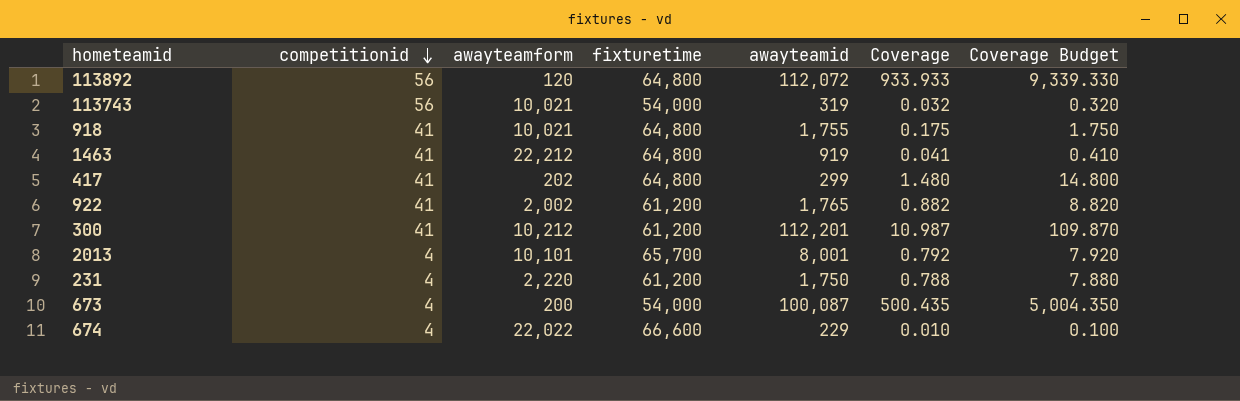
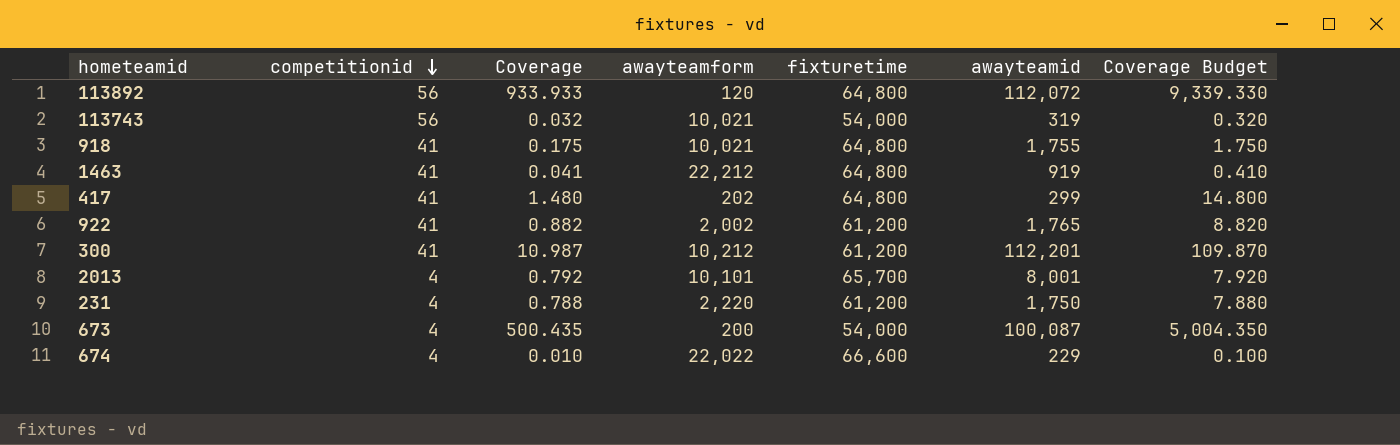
column Coverage | position: 6 -> 3

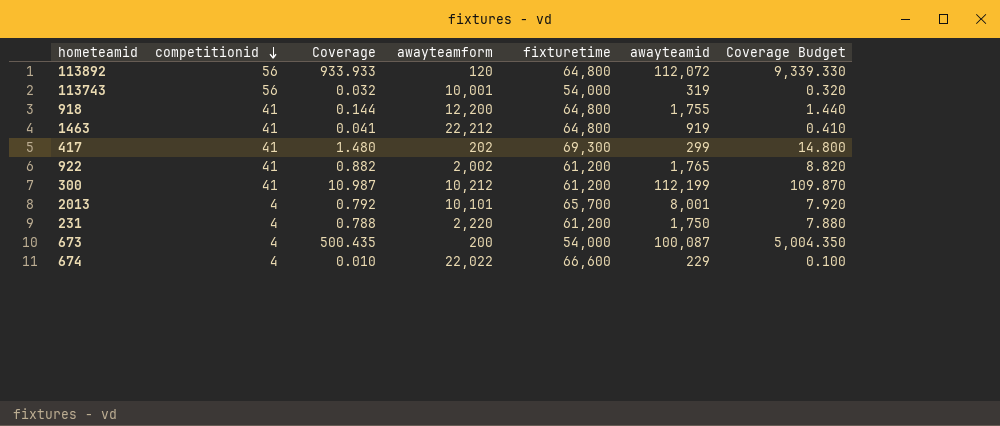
113743 | awayteamform: 10,021 -> 10,001
918 | Coverage: 0.175 -> 0.144
918 | awayteamform: 10,021 -> 12,200
918 | Coverage Budget: 1.750 -> 1.440
417 | fixturetime: 64,800 -> 69,300
300 | awayteamid: 112,201 -> 112,199

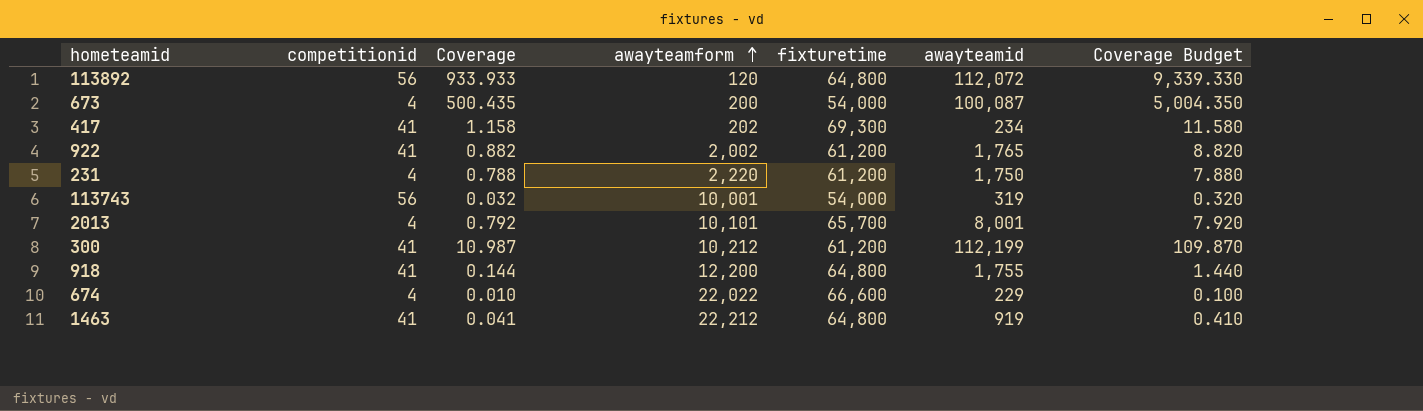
row order: competitionid descending -> awayteamform ascending
417 | Coverage: 1.480 -> 1.158
417 | awayteamid: 299 -> 234
417 | Coverage Budget: 14.800 -> 11.580

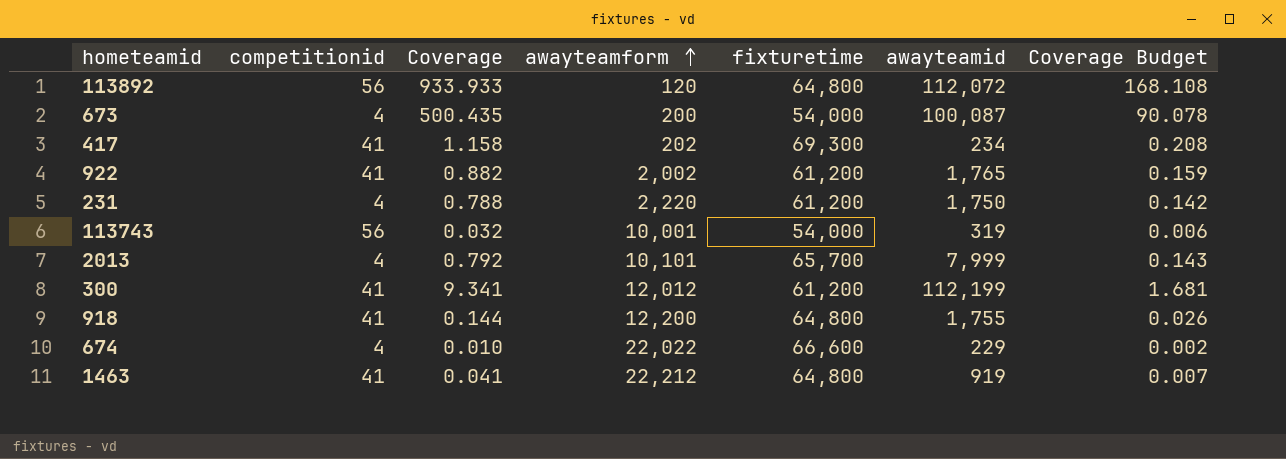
column Coverage Budget | formula: [Coverage] * 10 -> [Coverage] * 0.18
2013 | awayteamid: 8,001 -> 7,999
300 | Coverage: 10.987 -> 9.341
300 | awayteamform: 10,212 -> 12,012

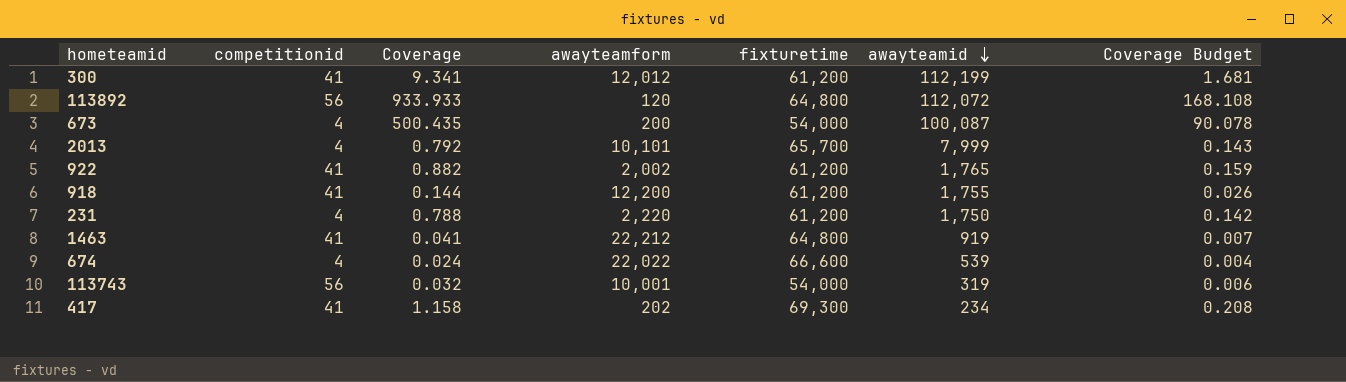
row order: awayteamform ascending -> awayteamid descending
918 | fixturetime: 64,800 -> 61,200
674 | Coverage: 0.010 -> 0.024
674 | awayteamid: 229 -> 539
674 | Coverage Budget: 0.002 -> 0.004

